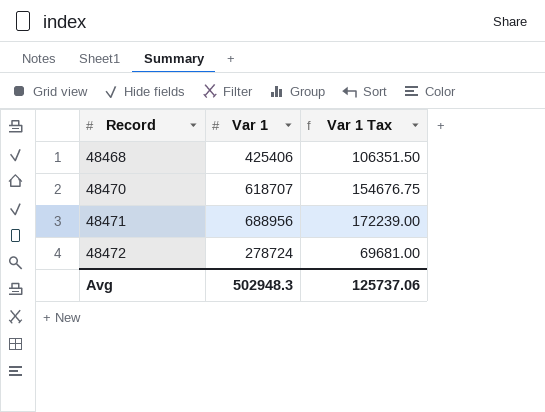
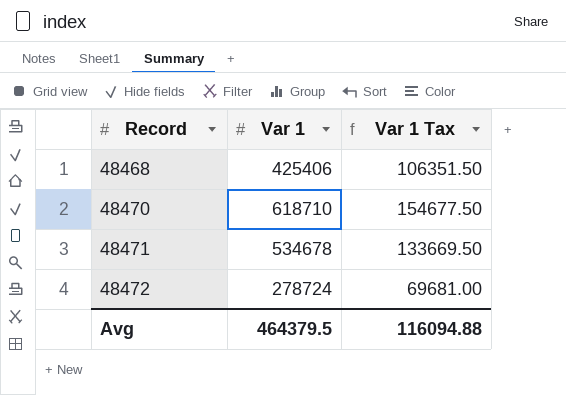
48470 | Var 1: 618707 -> 618710
48470 | Var 1 Tax: 154676.75 -> 154677.50
48471 | Var 1: 688956 -> 534678
48471 | Var 1 Tax: 172239.00 -> 133669.50
Avg | Var 1: 502948.3 -> 464379.5
Avg | Var 1 Tax: 125737.06 -> 116094.88

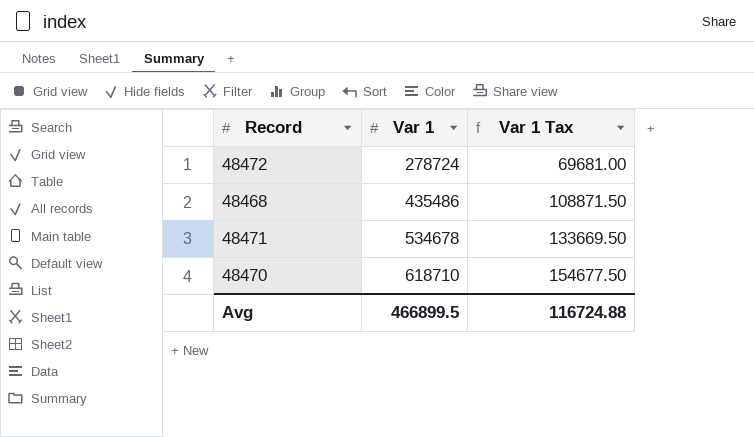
row order: Record ascending -> Var 1 ascending
48468 | Var 1: 425406 -> 435486
48468 | Var 1 Tax: 106351.50 -> 108871.50
Avg | Var 1: 464379.5 -> 466899.5
Avg | Var 1 Tax: 116094.88 -> 116724.88

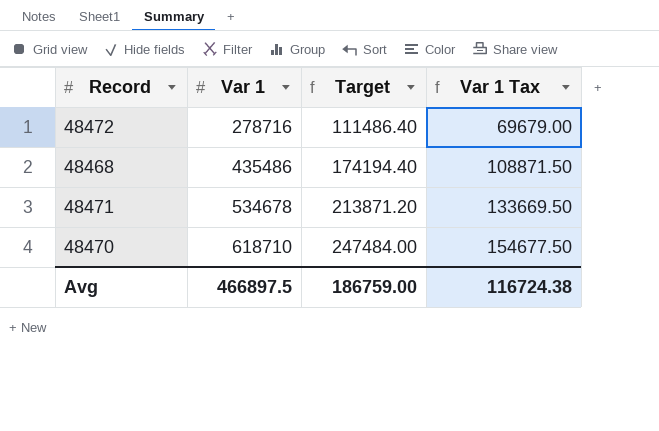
column Target | formula: none -> [Var 1] * 0.4
48472 | Var 1: 278724 -> 278716
48472 | Var 1 Tax: 69681.00 -> 69679.00
Avg | Var 1: 466899.5 -> 466897.5
Avg | Var 1 Tax: 116724.88 -> 116724.38

